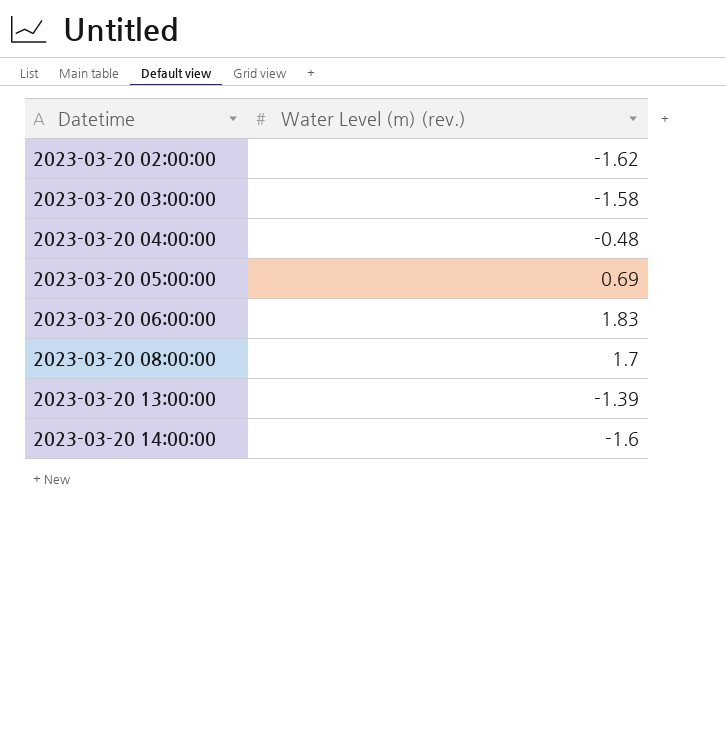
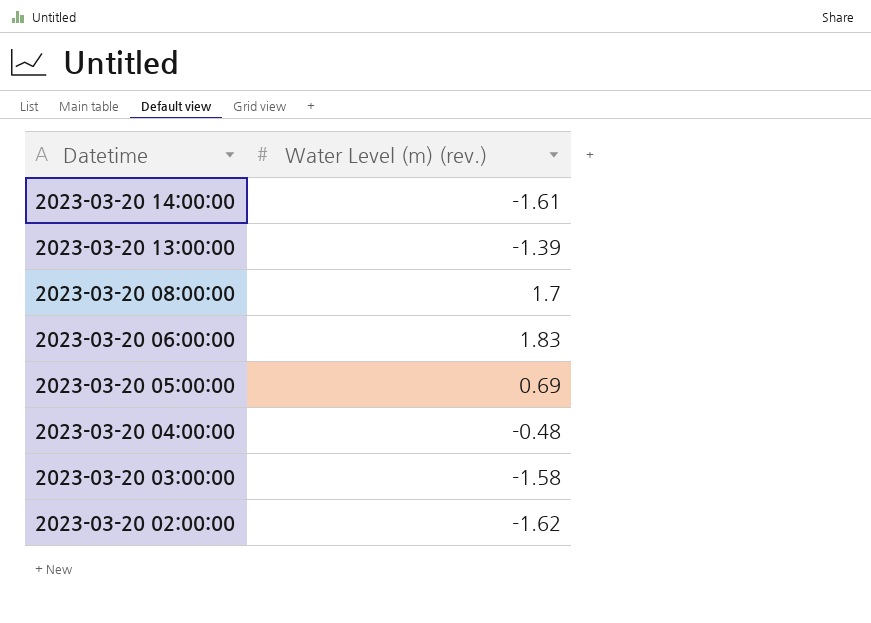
row order: Datetime ascending -> Datetime descending
2023-03-20 14:00:00 | Water Level (m) (rev.): -1.6 -> -1.61

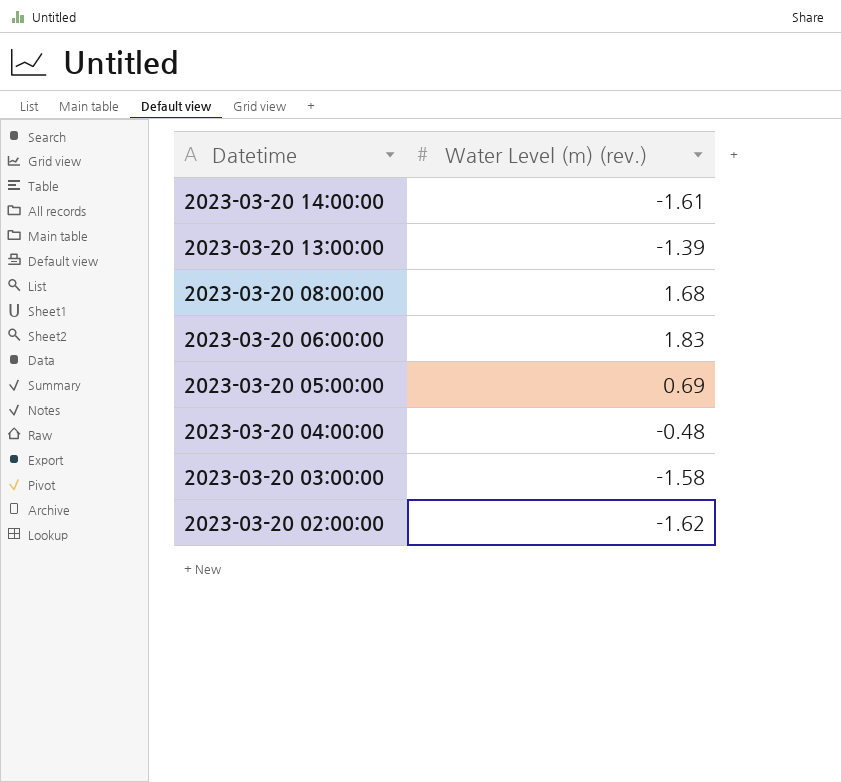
2023-03-20 08:00:00 | Water Level (m) (rev.): 1.7 -> 1.68

